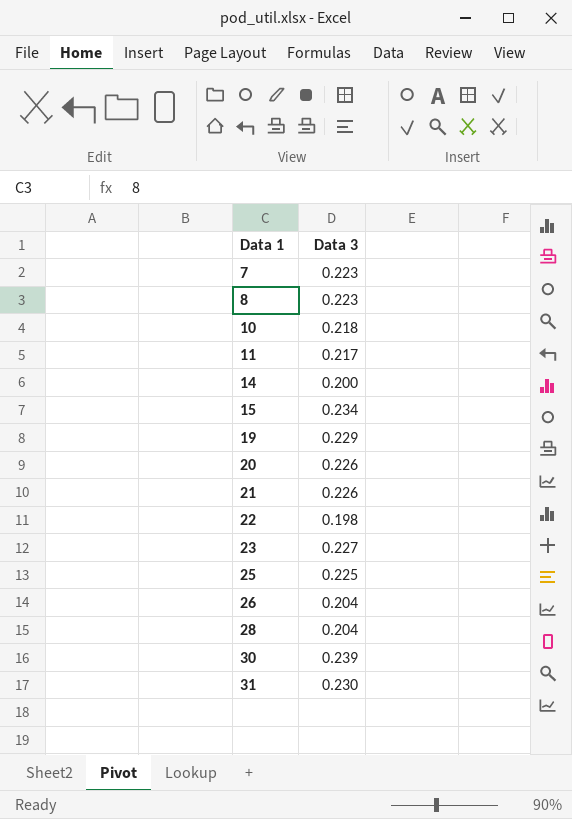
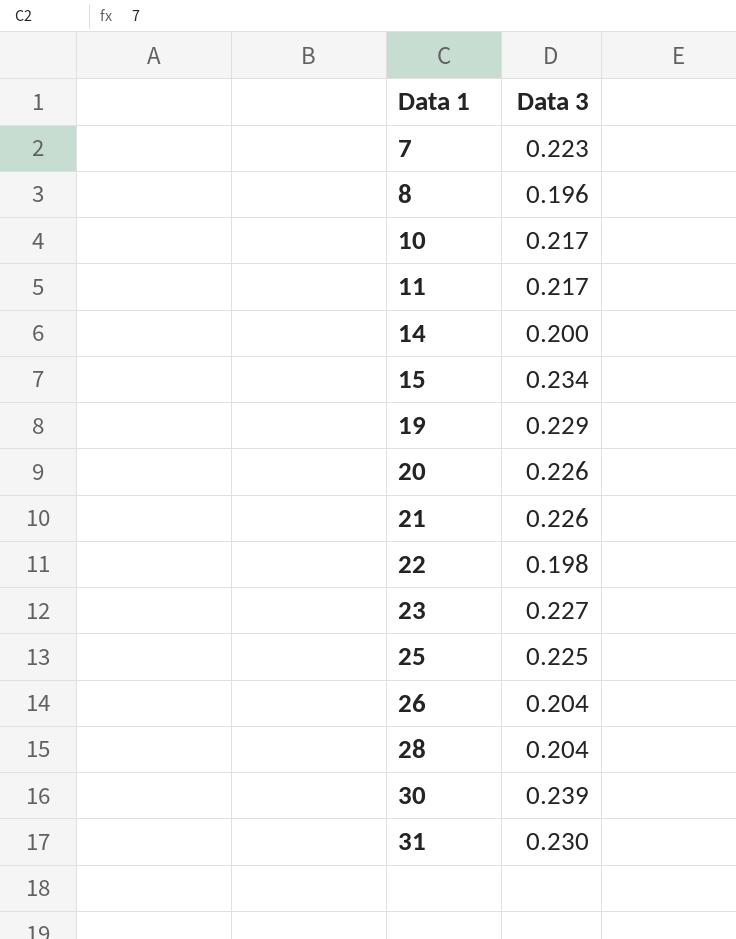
8 | Data 3: 0.223 -> 0.196
10 | Data 3: 0.218 -> 0.217

